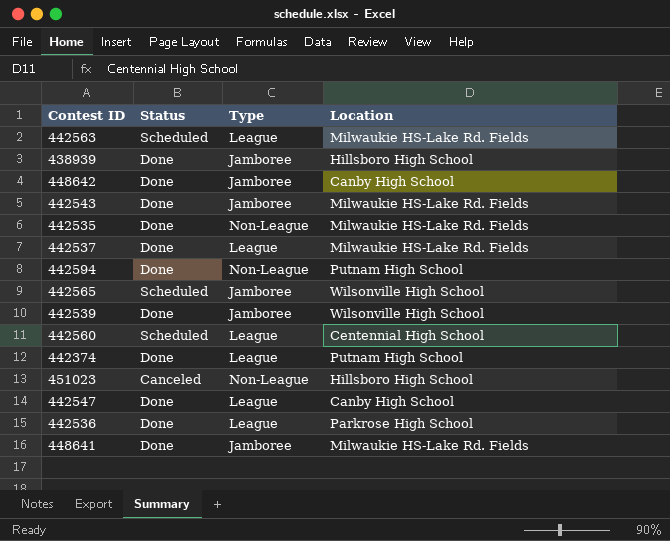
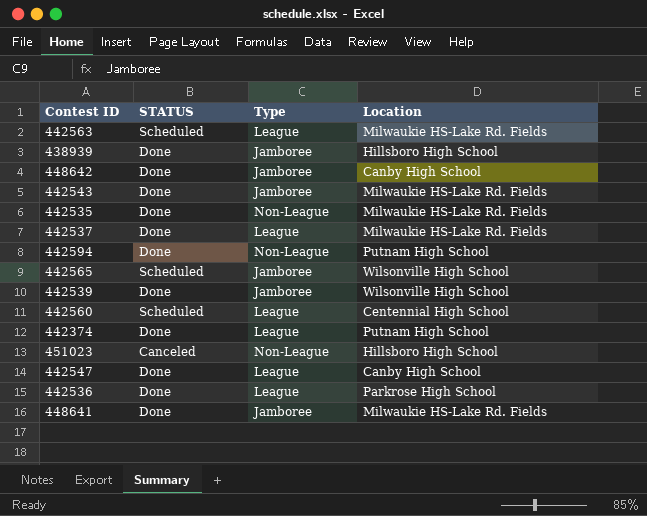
column name: Status -> STATUS

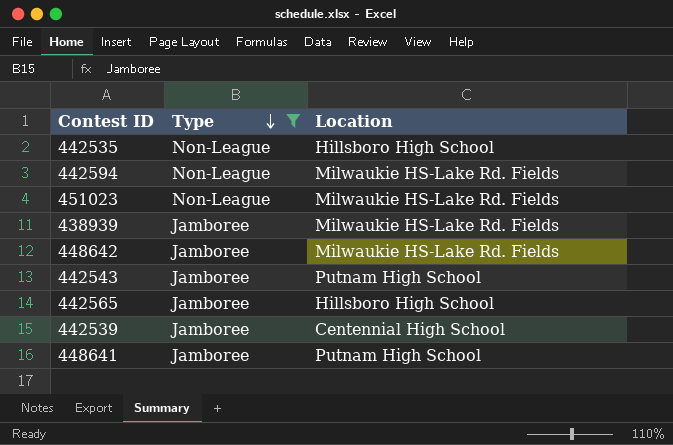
filter: none -> Type != League
row order: none -> Type descending
column STATUS | position: 2 -> none
442535 | Location: Milwaukie HS-Lake Rd. Fields -> Hillsboro High School
442594 | Location: Putnam High School -> Milwaukie HS-Lake Rd. Fields
451023 | Location: Hillsboro High School -> Milwaukie HS-Lake Rd. Fields
438939 | Location: Hillsboro High School -> Milwaukie HS-Lake Rd. Fields
448642 | Location: Canby High School -> Milwaukie HS-Lake Rd. Fields
442543 | Location: Milwaukie HS-Lake Rd. Fields -> Putnam High School
442565 | Location: Wilsonville High School -> Hillsboro High School
442539 | Location: Wilsonville High School -> Centennial High School
448641 | Location: Milwaukie HS-Lake Rd. Fields -> Putnam High School

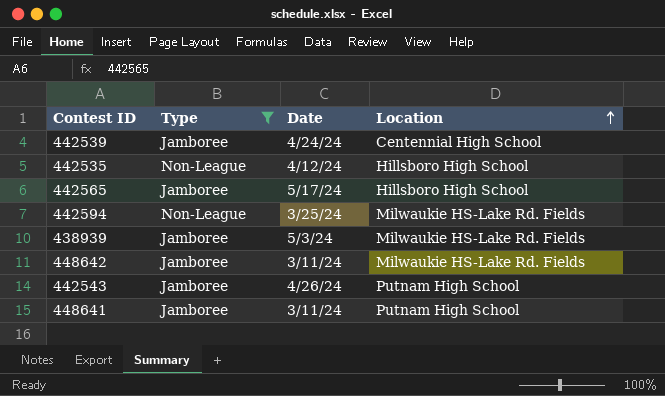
row order: Type descending -> Location ascending
column Date | position: none -> 3
row 451023: Non-League | Milwaukie HS-Lake Rd. Fields -> none

